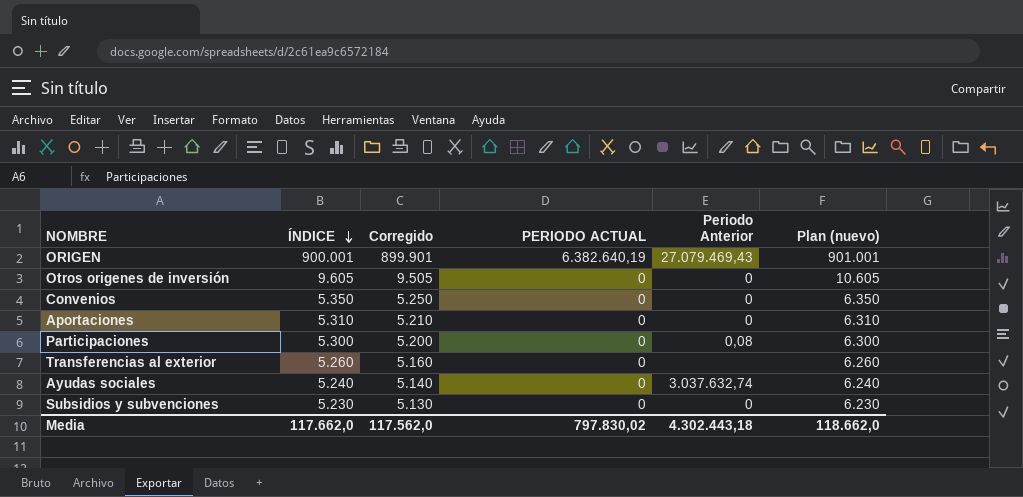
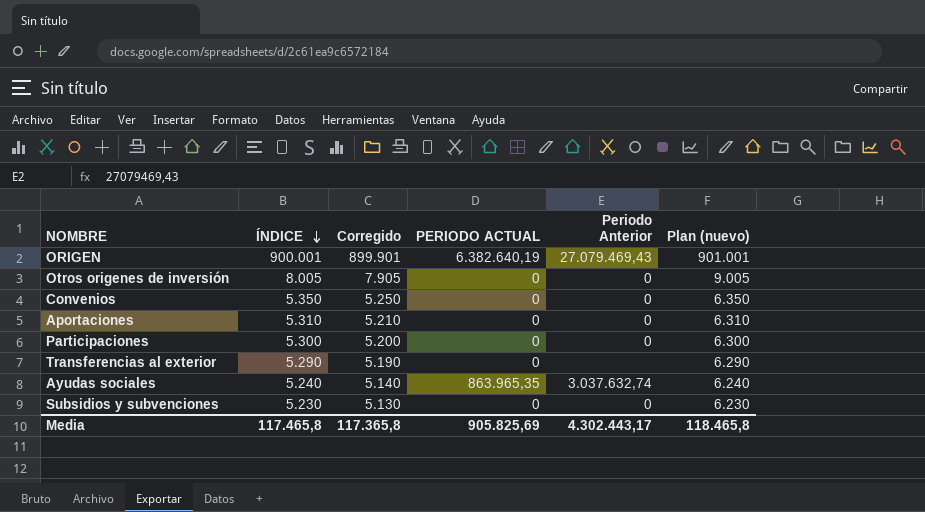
Otros origenes de inversión | ÍNDICE: 9.605 -> 8.005
Otros origenes de inversión | Corregido: 9.505 -> 7.905
Otros origenes de inversión | Plan (nuevo): 10.605 -> 9.005
Participaciones | Periodo Anterior: 0,08 -> 0
Transferencias al exterior | ÍNDICE: 5.260 -> 5.290
Transferencias al exterior | Corregido: 5.160 -> 5.190
Transferencias al exterior | Plan (nuevo): 6.260 -> 6.290
Ayudas sociales | PERIODO ACTUAL: 0 -> 863.965,35
Media | ÍNDICE: 117.662,0 -> 117.465,8
Media | Corregido: 117.562,0 -> 117.365,8
Media | PERIODO ACTUAL: 797.830,02 -> 905.825,69
Media | Periodo Anterior: 4.302.443,18 -> 4.302.443,17
Media | Plan (nuevo): 118.662,0 -> 118.465,8

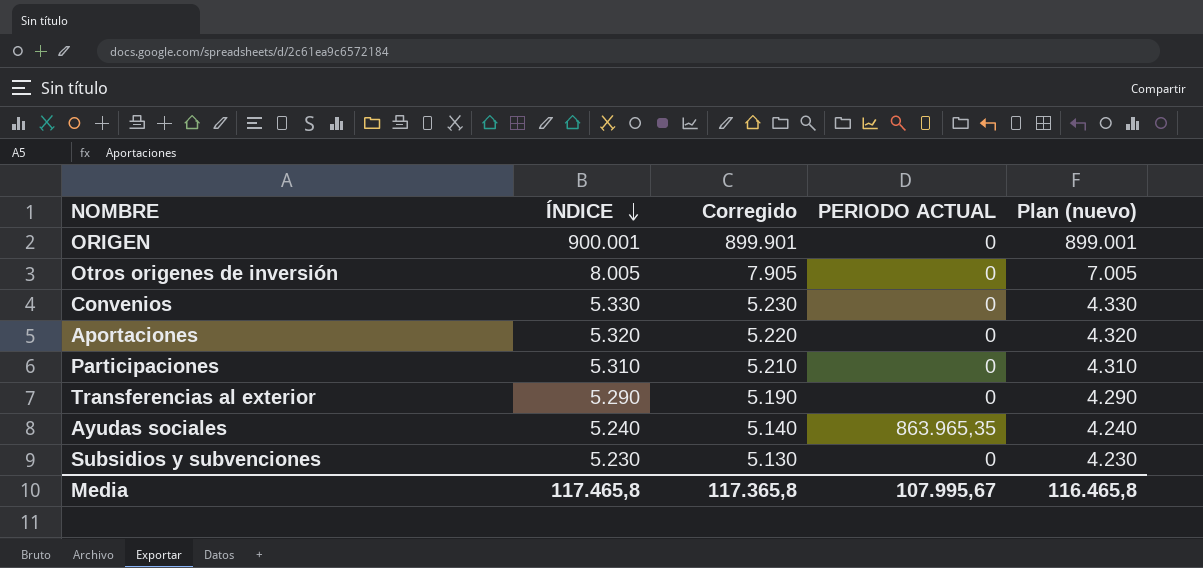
column Periodo Anterior | position: 5 -> none
column Plan (nuevo) | formula: [ÍNDICE] + 1000 -> [ÍNDICE] - 1000
ORIGEN | PERIODO ACTUAL: 6.382.640,19 -> 0
Convenios | ÍNDICE: 5.350 -> 5.330
Convenios | Corregido: 5.250 -> 5.230
Aportaciones | ÍNDICE: 5.310 -> 5.320
Aportaciones | Corregido: 5.210 -> 5.220
Participaciones | ÍNDICE: 5.300 -> 5.310
Participaciones | Corregido: 5.200 -> 5.210
Media | PERIODO ACTUAL: 905.825,69 -> 107.995,67
Media | Plan (nuevo): 118.465,8 -> 116.465,8

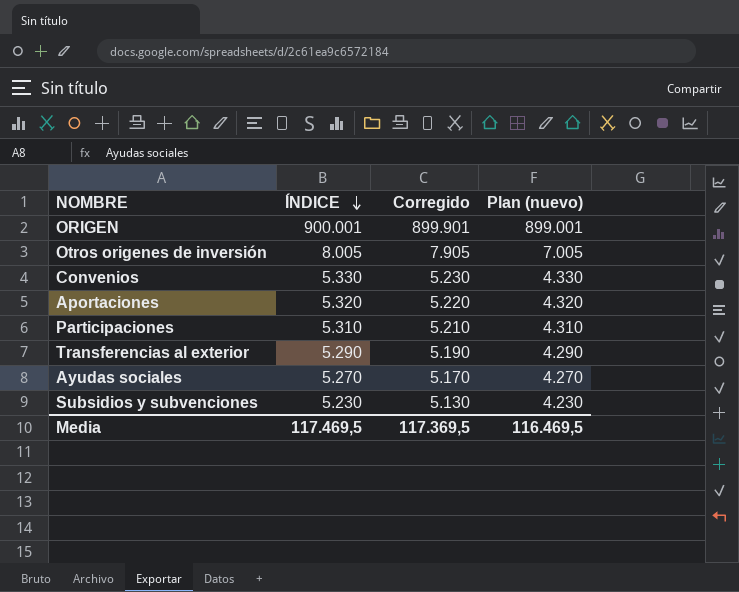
column PERIODO ACTUAL | position: 4 -> none
Ayudas sociales | ÍNDICE: 5.240 -> 5.270
Ayudas sociales | Corregido: 5.140 -> 5.170
Ayudas sociales | Plan (nuevo): 4.240 -> 4.270
Media | ÍNDICE: 117.465,8 -> 117.469,5
Media | Corregido: 117.365,8 -> 117.369,5
Media | Plan (nuevo): 116.465,8 -> 116.469,5

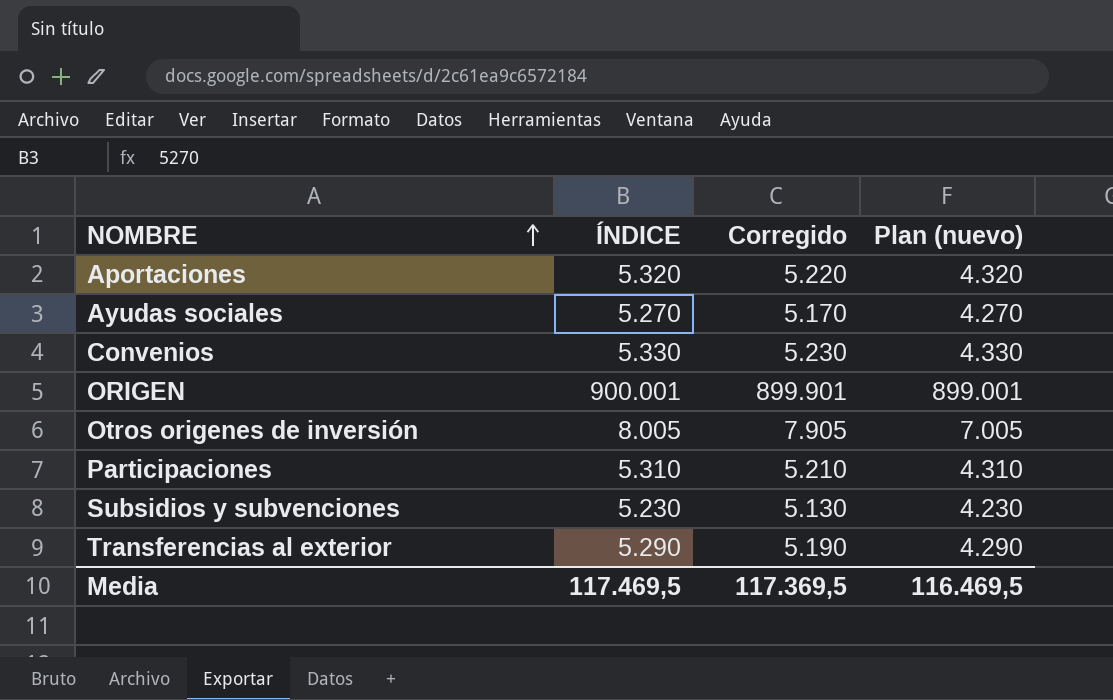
row order: ÍNDICE descending -> NOMBRE ascending

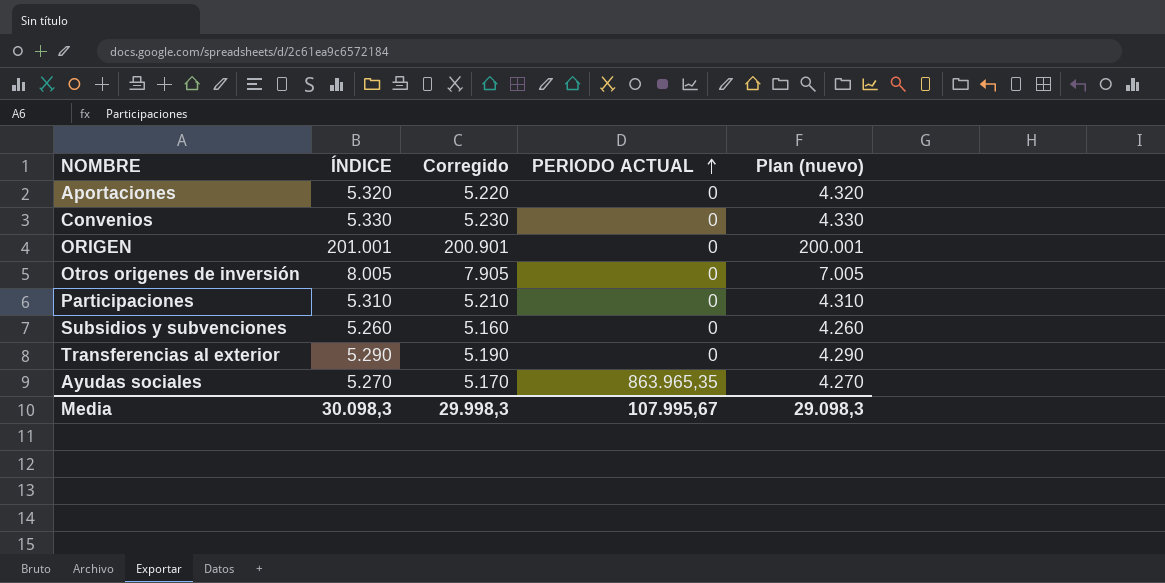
row order: NOMBRE ascending -> PERIODO ACTUAL ascending
column PERIODO ACTUAL | position: none -> 4
ORIGEN | ÍNDICE: 900.001 -> 201.001
ORIGEN | Corregido: 899.901 -> 200.901
ORIGEN | Plan (nuevo): 899.001 -> 200.001
Subsidios y subvenciones | ÍNDICE: 5.230 -> 5.260
Subsidios y subvenciones | Corregido: 5.130 -> 5.160
Subsidios y subvenciones | Plan (nuevo): 4.230 -> 4.260
Media | ÍNDICE: 117.469,5 -> 30.098,3
Media | Corregido: 117.369,5 -> 29.998,3
Media | Plan (nuevo): 116.469,5 -> 29.098,3

